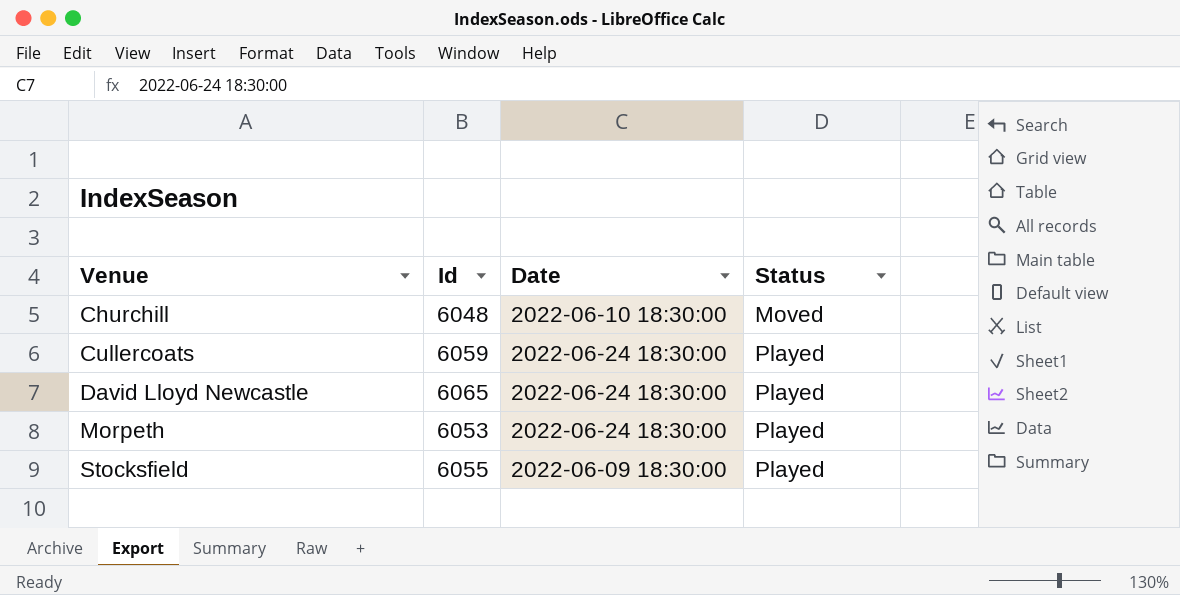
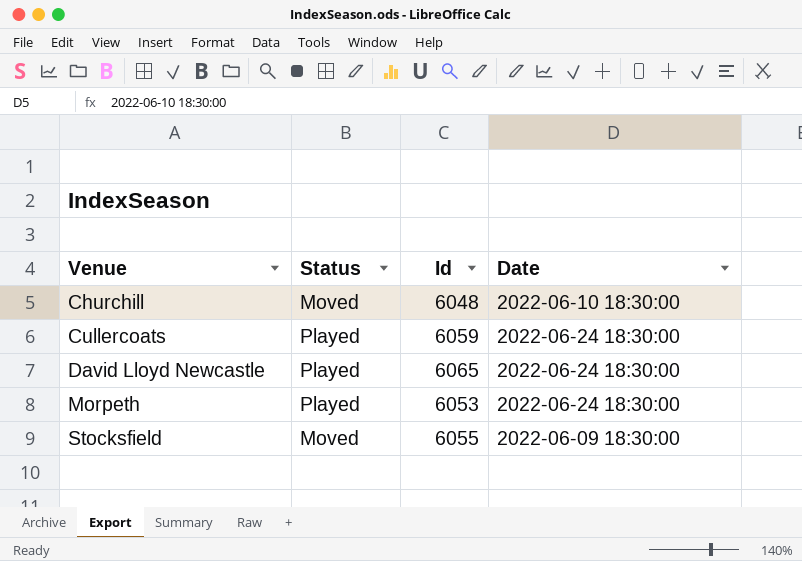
column Status | position: 4 -> 2
Stocksfield | Status: Played -> Moved

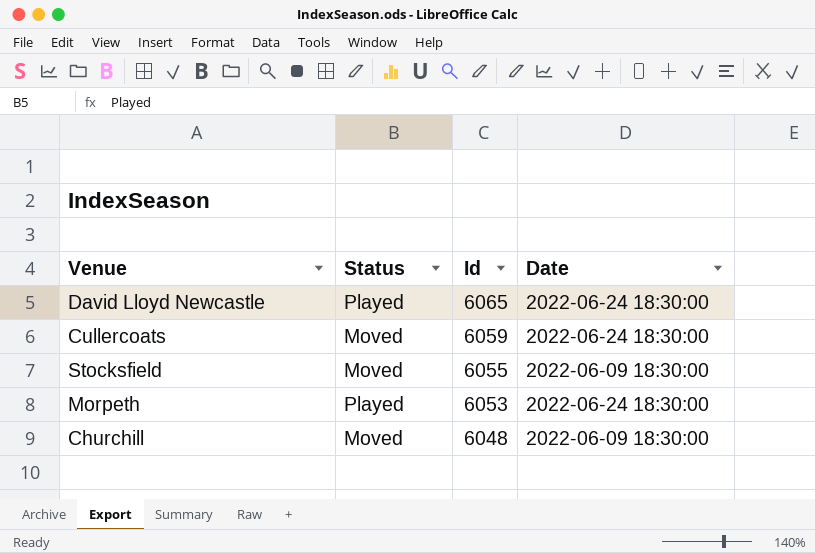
row order: Venue ascending -> Id descending
Cullercoats | Status: Played -> Moved
Churchill | Date: 2022-06-10 18:30:00 -> 2022-06-09 18:30:00

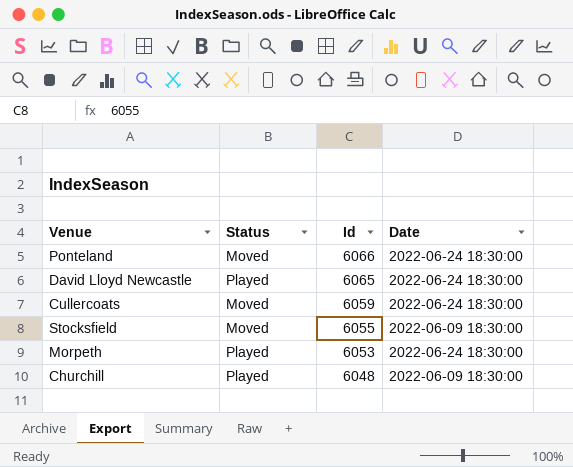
row Ponteland: none -> Moved | 6066 | 2022-06-24 18:30:00
Churchill | Status: Moved -> Played

